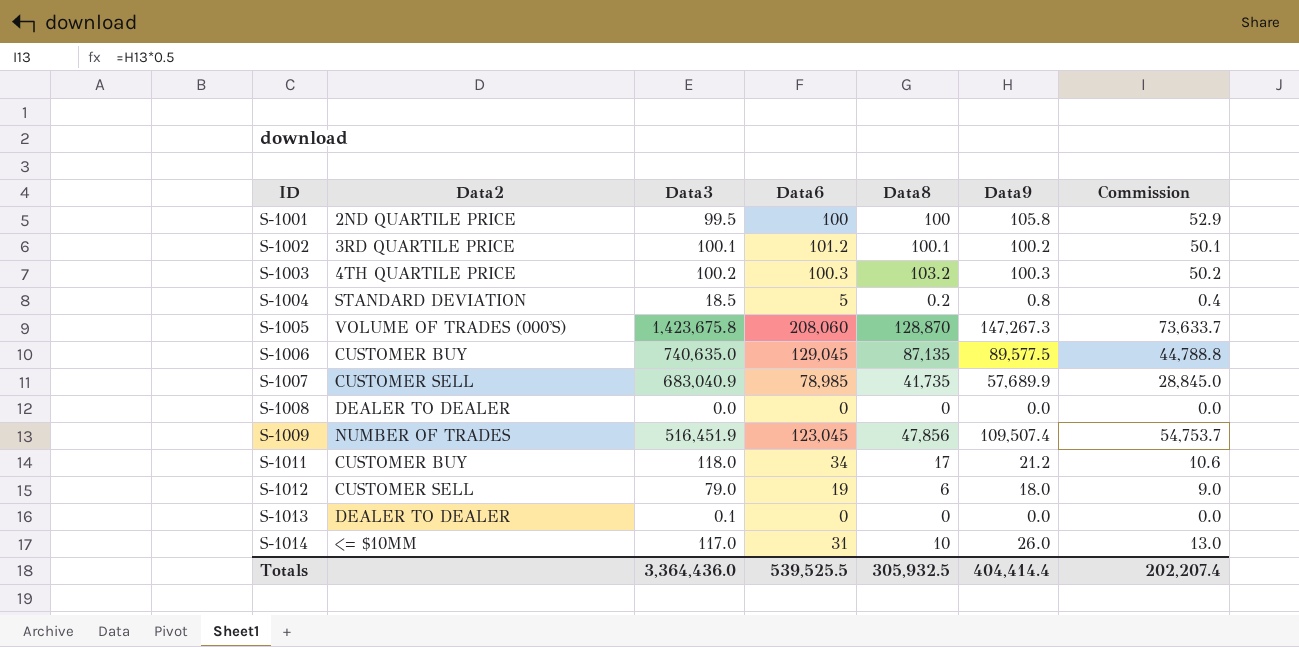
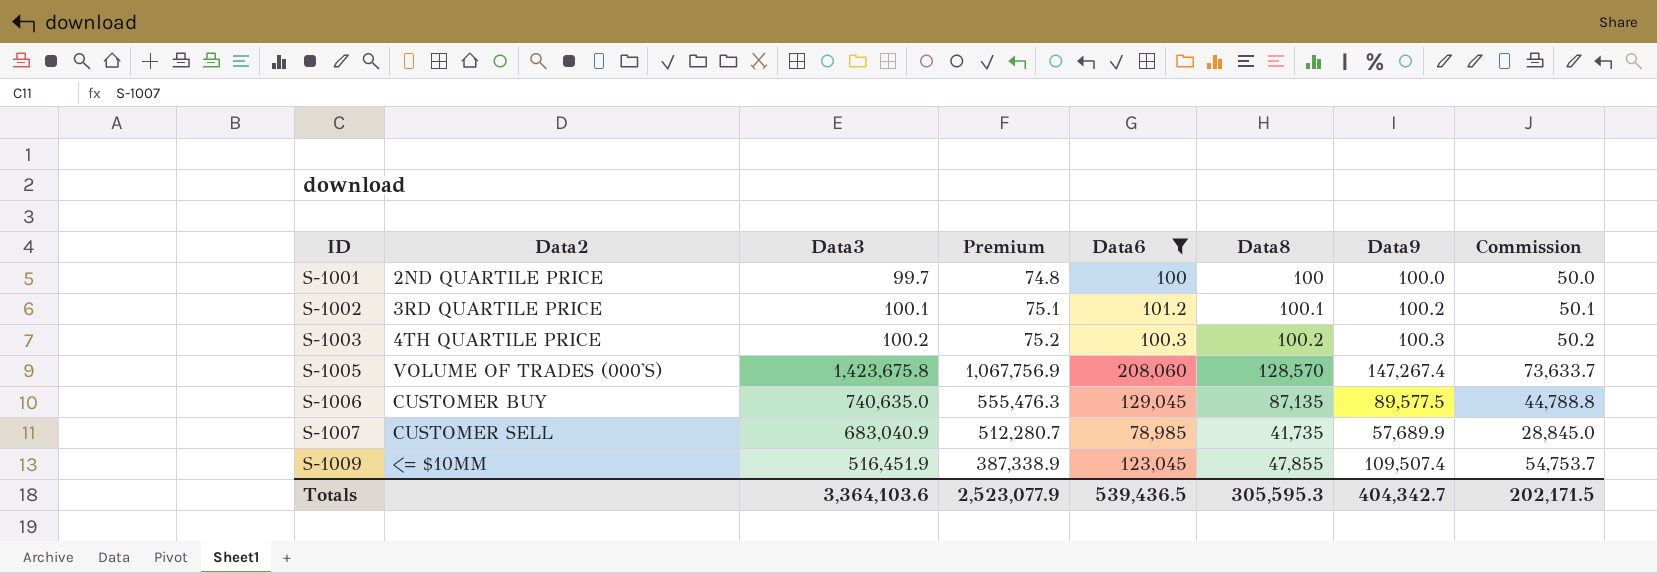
filter: none -> Data6 >= 100
column Premium | formula: none -> [Data3] * 0.75
S-1001 | Data3: 99.5 -> 99.7
S-1001 | Data9: 105.8 -> 100.0
S-1001 | Commission: 52.9 -> 50.0
S-1003 | Data8: 103.2 -> 100.2
S-1005 | Data8: 128,870 -> 128,570
S-1005 | Data9: 147,267.3 -> 147,267.4
S-1009 | Data2: NUMBER OF TRADES -> <= $10MM
S-1009 | Data8: 47,856 -> 47,855
Totals | Data3: 3,364,436.0 -> 3,364,103.6
Totals | Data6: 539,525.5 -> 539,436.5
Totals | Data8: 305,932.5 -> 305,595.3
Totals | Data9: 404,414.4 -> 404,342.7
Totals | Commission: 202,207.4 -> 202,171.5

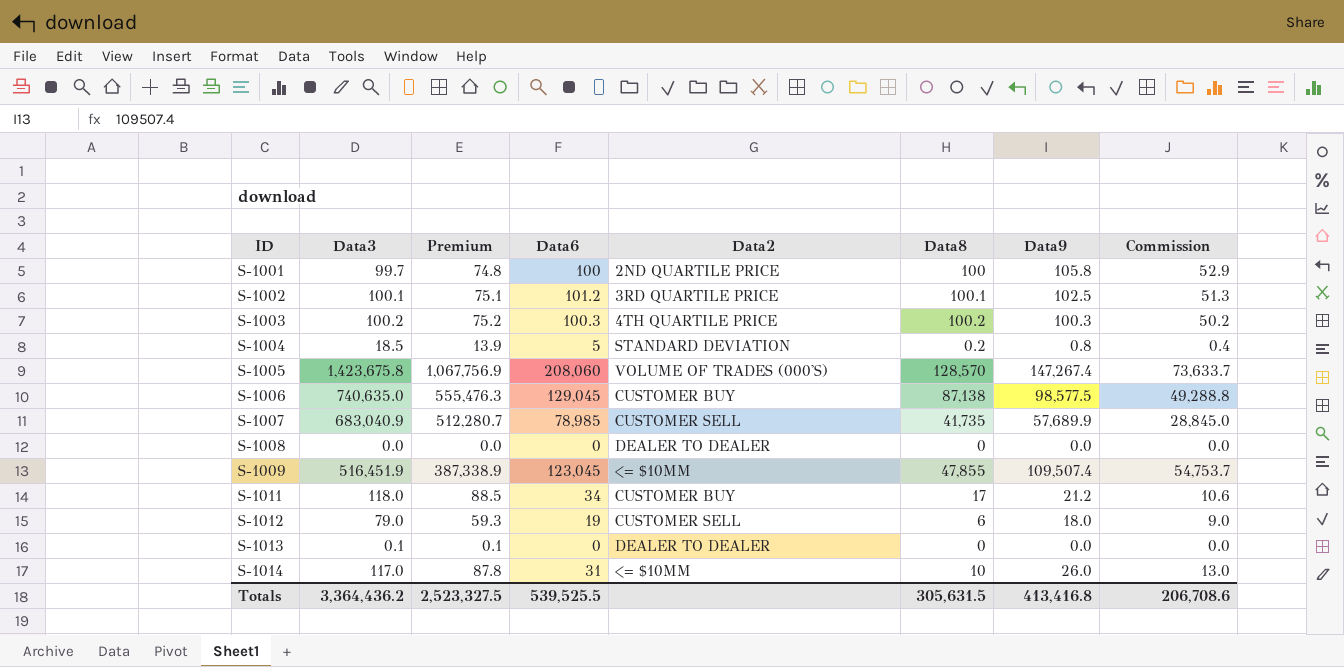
filter: Data6 >= 100 -> none
column Data2 | position: 2 -> 5
S-1001 | Data9: 100.0 -> 105.8
S-1001 | Commission: 50.0 -> 52.9
S-1002 | Data9: 100.2 -> 102.5
S-1002 | Commission: 50.1 -> 51.3
S-1006 | Data8: 87,135 -> 87,138
S-1006 | Data9: 89,577.5 -> 98,577.5
S-1006 | Commission: 44,788.8 -> 49,288.8
Totals | Data3: 3,364,103.6 -> 3,364,436.2
Totals | Premium: 2,523,077.9 -> 2,523,327.5
Totals | Data6: 539,436.5 -> 539,525.5
Totals | Data8: 305,595.3 -> 305,631.5
Totals | Data9: 404,342.7 -> 413,416.8
Totals | Commission: 202,171.5 -> 206,708.6

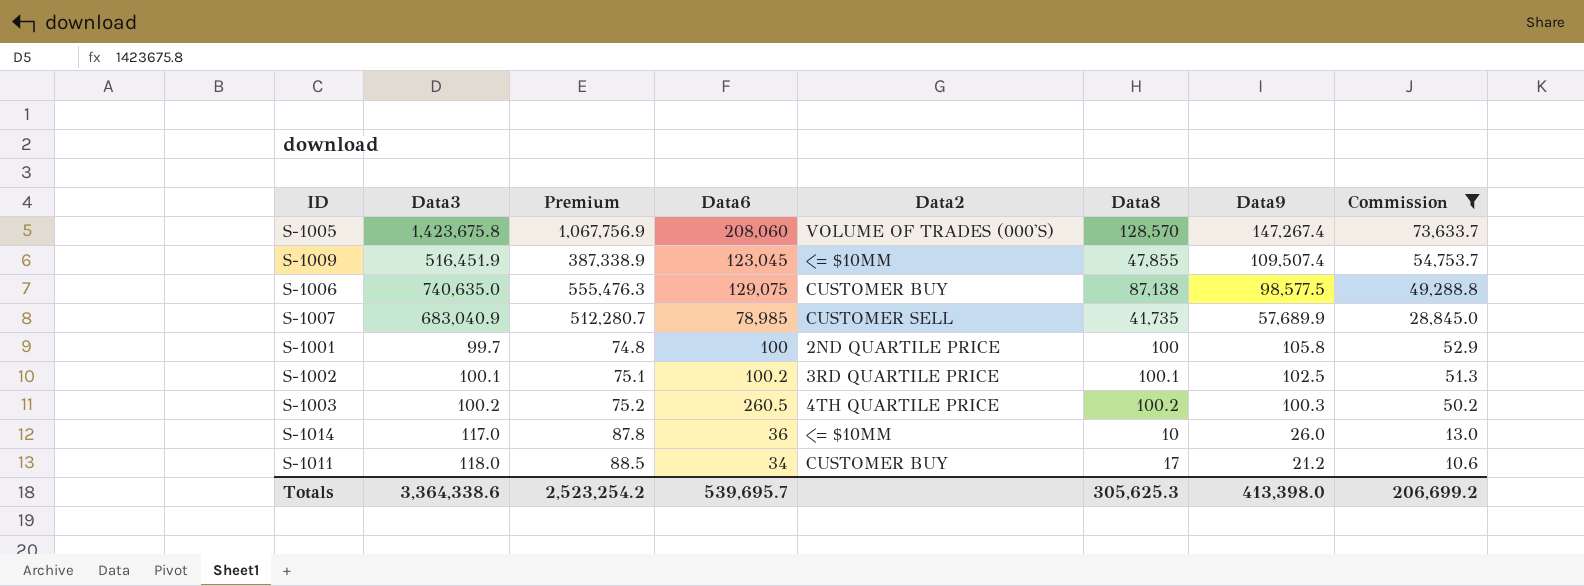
filter: none -> Commission >= 10.6
row order: ID ascending -> Data9 descending
S-1006 | Data6: 129,045 -> 129,075
S-1002 | Data6: 101.2 -> 100.2
S-1003 | Data6: 100.3 -> 260.5
S-1014 | Data6: 31 -> 36
Totals | Data3: 3,364,436.2 -> 3,364,338.6
Totals | Premium: 2,523,327.5 -> 2,523,254.2
Totals | Data6: 539,525.5 -> 539,695.7
Totals | Data8: 305,631.5 -> 305,625.3
Totals | Data9: 413,416.8 -> 413,398.0
Totals | Commission: 206,708.6 -> 206,699.2

